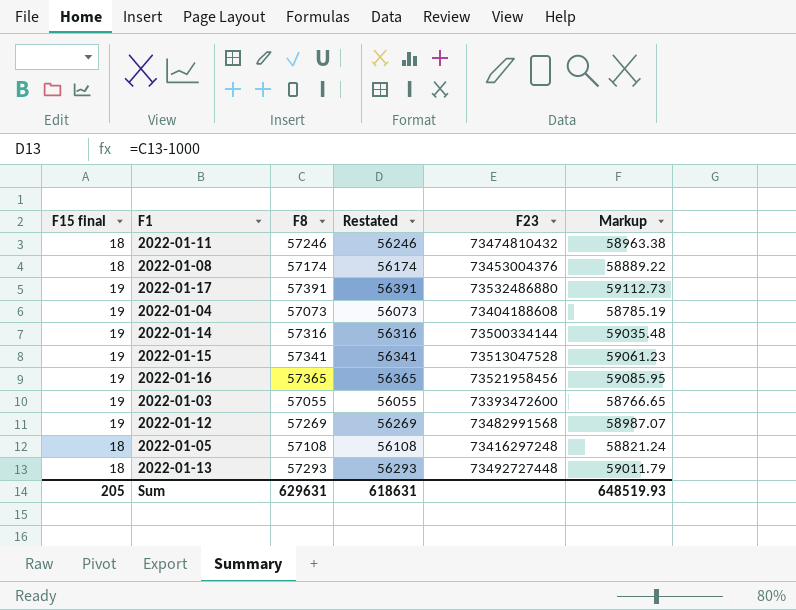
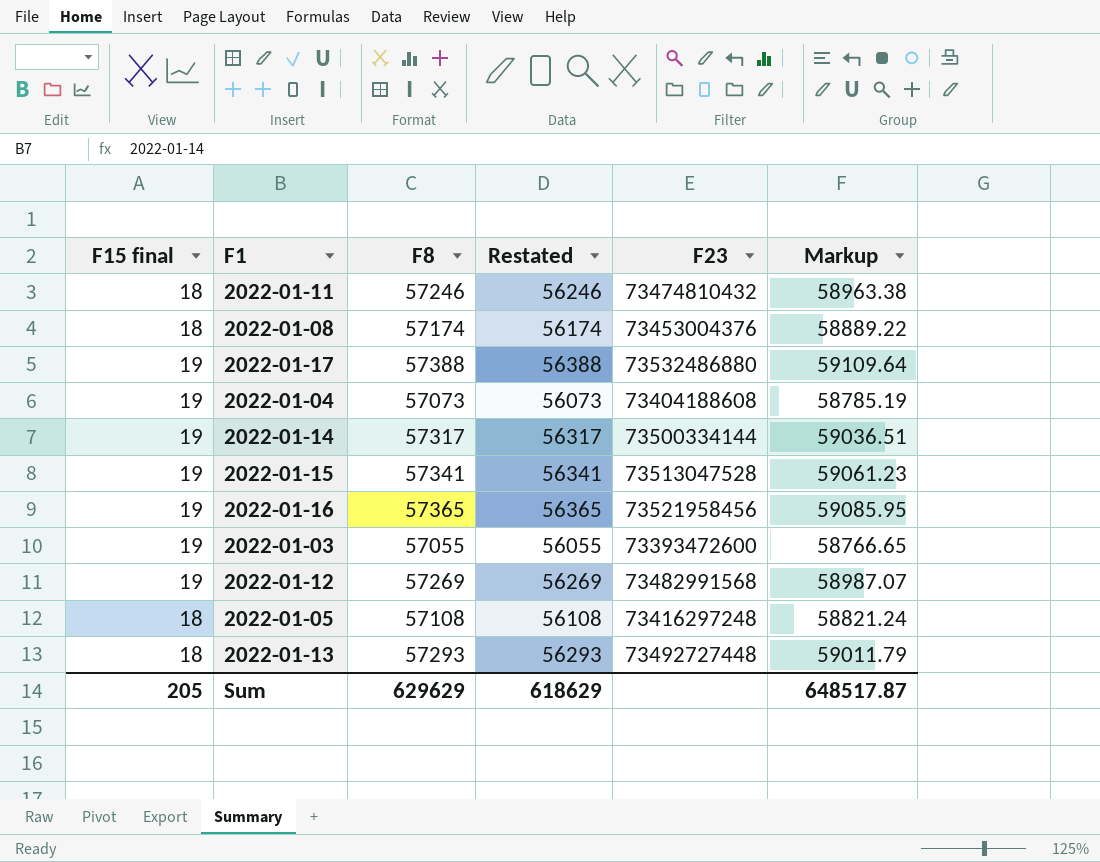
2022-01-17 | F8: 57391 -> 57388
2022-01-17 | Restated: 56391 -> 56388
2022-01-17 | Markup: 59112.73 -> 59109.64
2022-01-14 | F8: 57316 -> 57317
2022-01-14 | Restated: 56316 -> 56317
2022-01-14 | Markup: 59035.48 -> 59036.51
Sum | F8: 629631 -> 629629
Sum | Restated: 618631 -> 618629
Sum | Markup: 648519.93 -> 648517.87

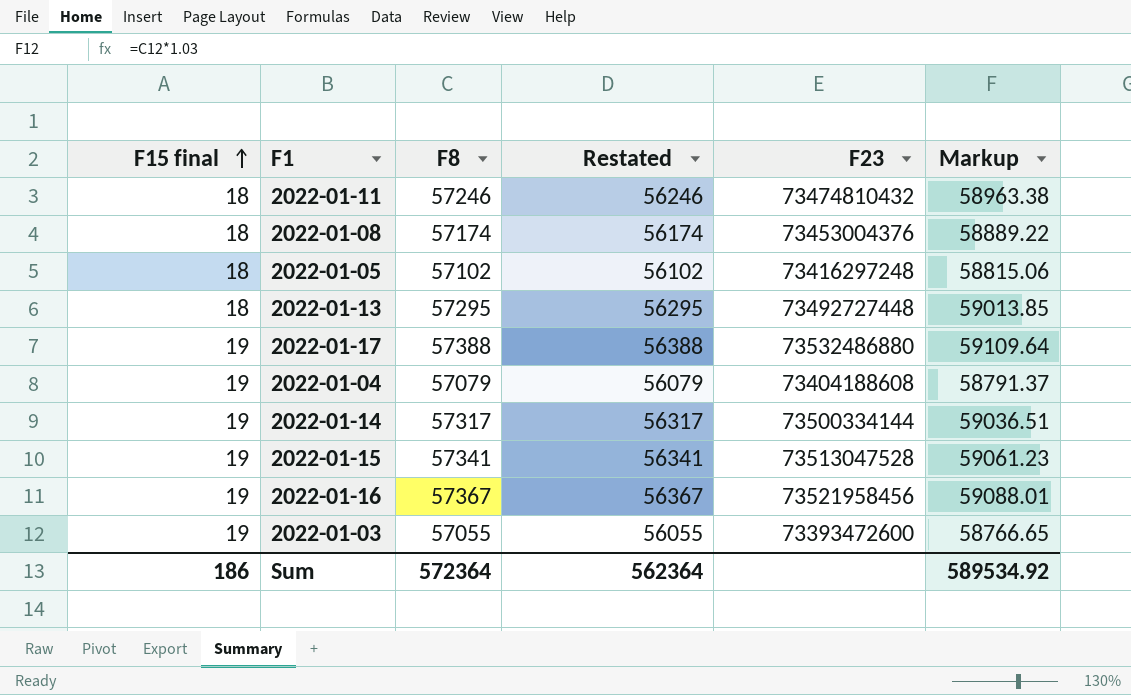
row order: none -> F15 final ascending
row 2022-01-12: 19 | 57269 | 56269 | 73482991568 | 58987.07 -> none
2022-01-05 | F8: 57108 -> 57102
2022-01-05 | Restated: 56108 -> 56102
2022-01-05 | Markup: 58821.24 -> 58815.06
2022-01-13 | F8: 57293 -> 57295
2022-01-13 | Restated: 56293 -> 56295
2022-01-13 | Markup: 59011.79 -> 59013.85
2022-01-04 | F8: 57073 -> 57079
2022-01-04 | Restated: 56073 -> 56079
2022-01-04 | Markup: 58785.19 -> 58791.37
2022-01-16 | F8: 57365 -> 57367
2022-01-16 | Restated: 56365 -> 56367
2022-01-16 | Markup: 59085.95 -> 59088.01
Sum | F15 final: 205 -> 186
Sum | F8: 629629 -> 572364
Sum | Restated: 618629 -> 562364
Sum | Markup: 648517.87 -> 589534.92

